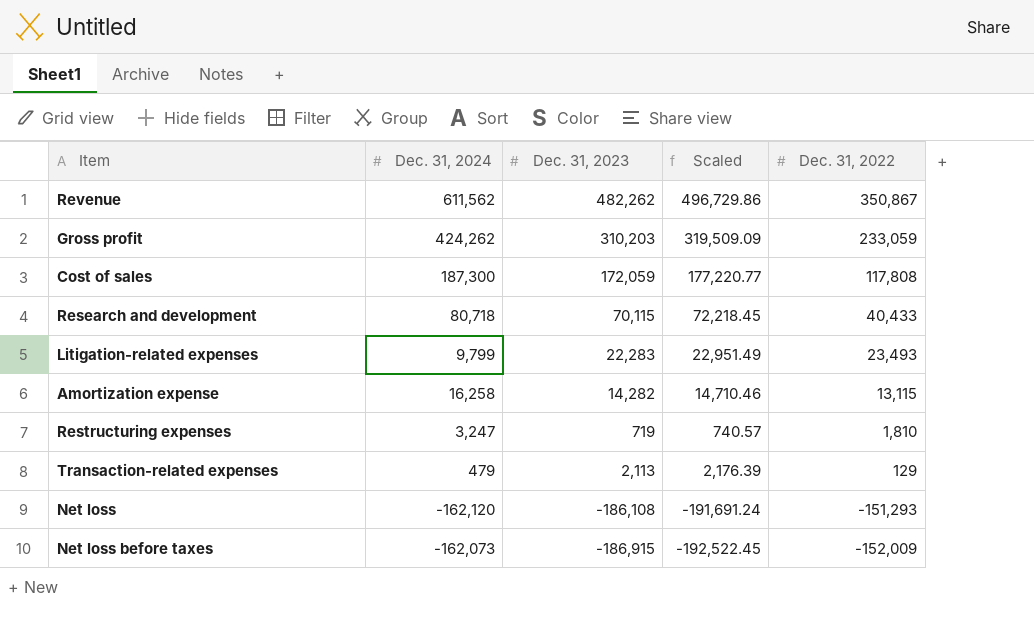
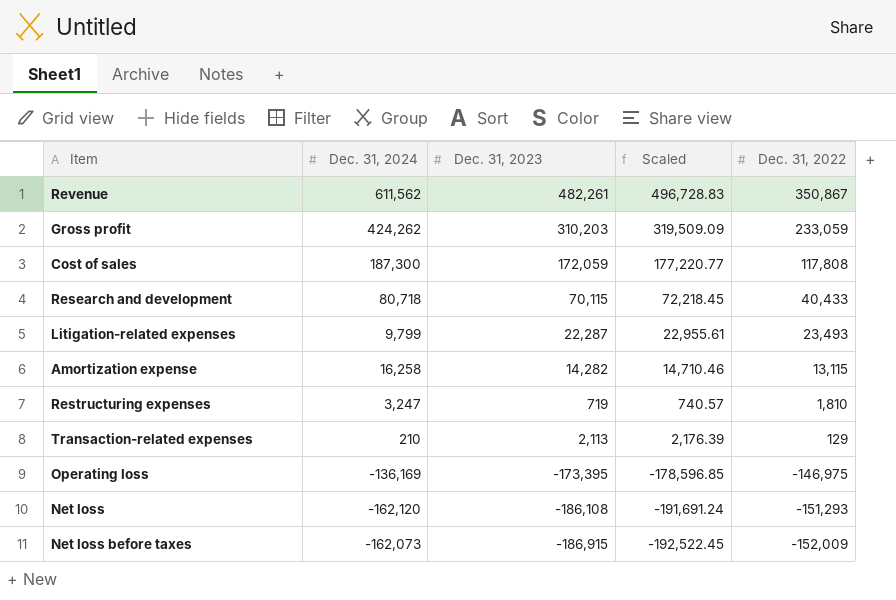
Revenue | Dec. 31, 2023: 482,262 -> 482,261
Revenue | Scaled: 496,729.86 -> 496,728.83
Litigation-related expenses | Dec. 31, 2023: 22,283 -> 22,287
Litigation-related expenses | Scaled: 22,951.49 -> 22,955.61
Transaction-related expenses | Dec. 31, 2024: 479 -> 210
row Operating loss: none -> -136,169 | -173,395 | -178,596.85 | -146,975

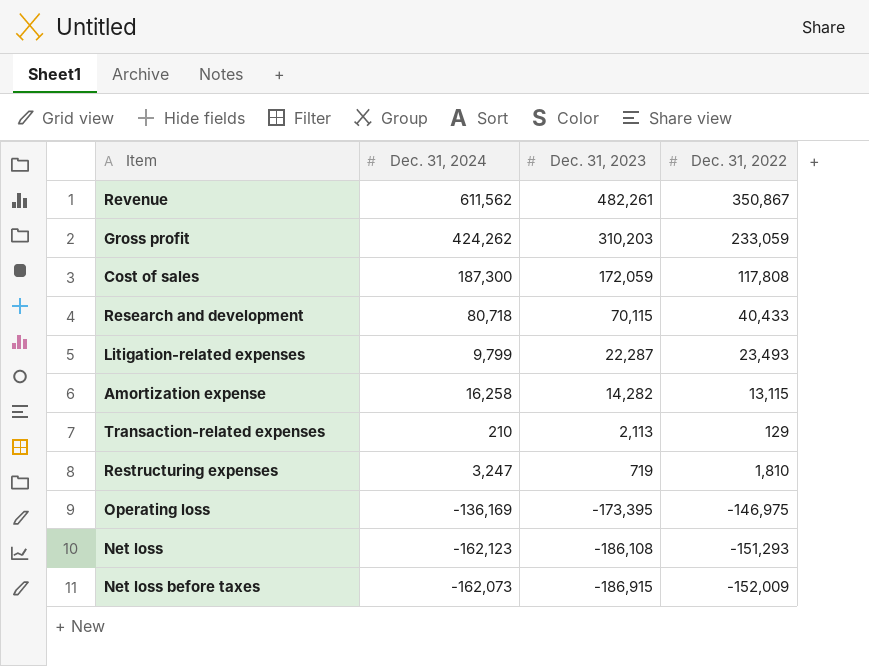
row order: Dec. 31, 2022 descending -> Dec. 31, 2023 descending
column Scaled | formula: [Dec. 31, 2023] * 1.03 -> none
Net loss | Dec. 31, 2024: -162,120 -> -162,123

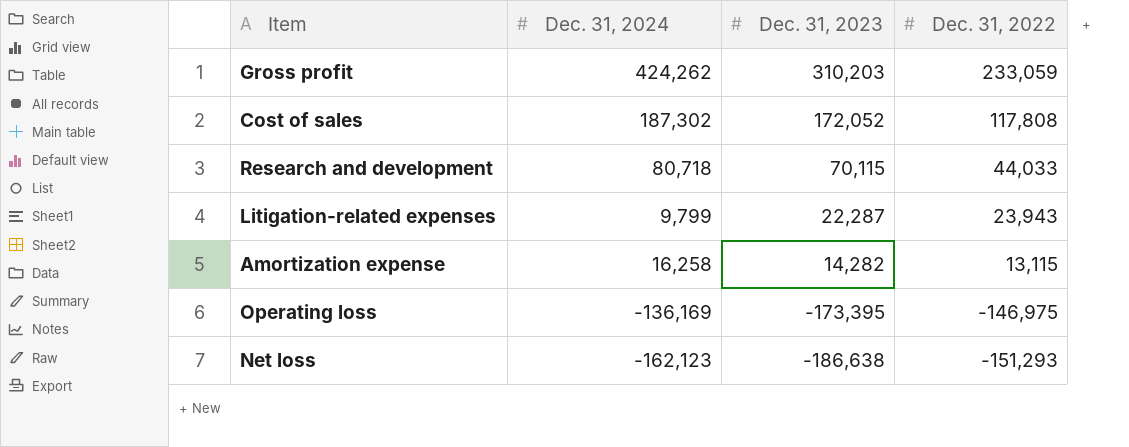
row Revenue: 611,562 | 482,261 | 350,867 -> none
row Transaction-related expenses: 210 | 2,113 | 129 -> none
row Restructuring expenses: 3,247 | 719 | 1,810 -> none
row Net loss before taxes: -162,073 | -186,915 | -152,009 -> none
Cost of sales | Dec. 31, 2024: 187,300 -> 187,302
Cost of sales | Dec. 31, 2023: 172,059 -> 172,052
Research and development | Dec. 31, 2022: 40,433 -> 44,033
Litigation-related expenses | Dec. 31, 2022: 23,493 -> 23,943
Net loss | Dec. 31, 2023: -186,108 -> -186,638

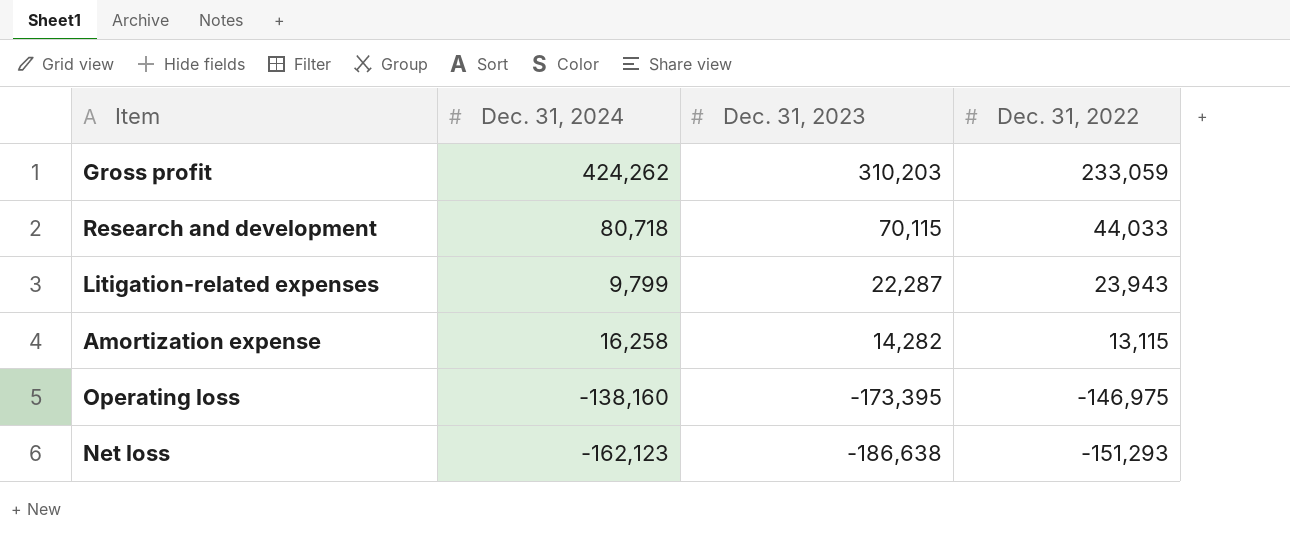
row Cost of sales: 187,302 | 172,052 | 117,808 -> none
Operating loss | Dec. 31, 2024: -136,169 -> -138,160

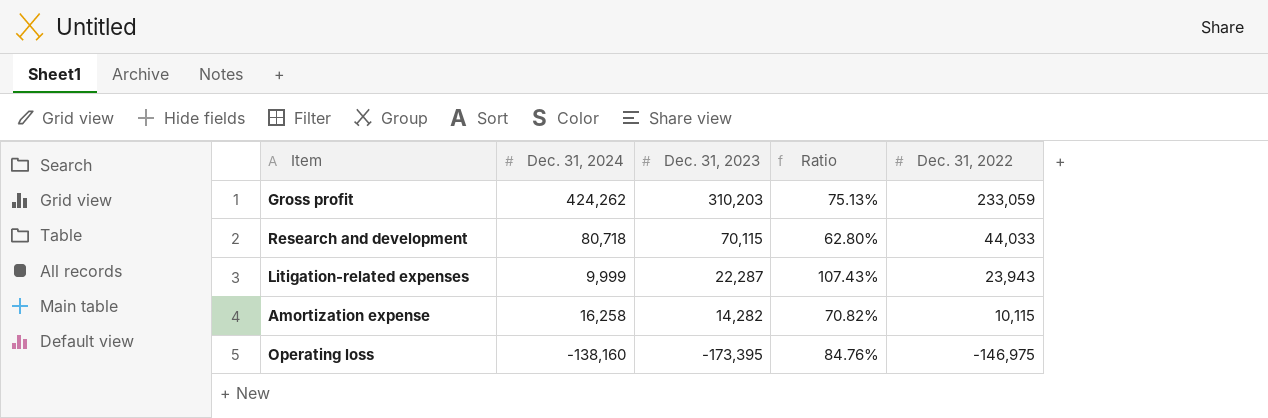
column Ratio | formula: none -> [Dec. 31, 2022] / [Dec. 31, 2023]
row Net loss: -162,123 | -186,638 | -151,293 -> none
Litigation-related expenses | Dec. 31, 2024: 9,799 -> 9,999
Amortization expense | Dec. 31, 2022: 13,115 -> 10,115

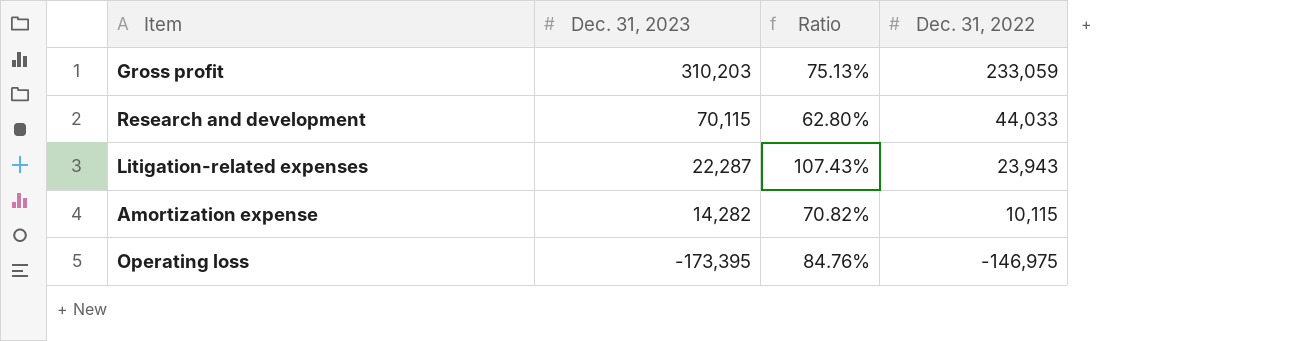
column Dec. 31, 2024 | position: 2 -> none

